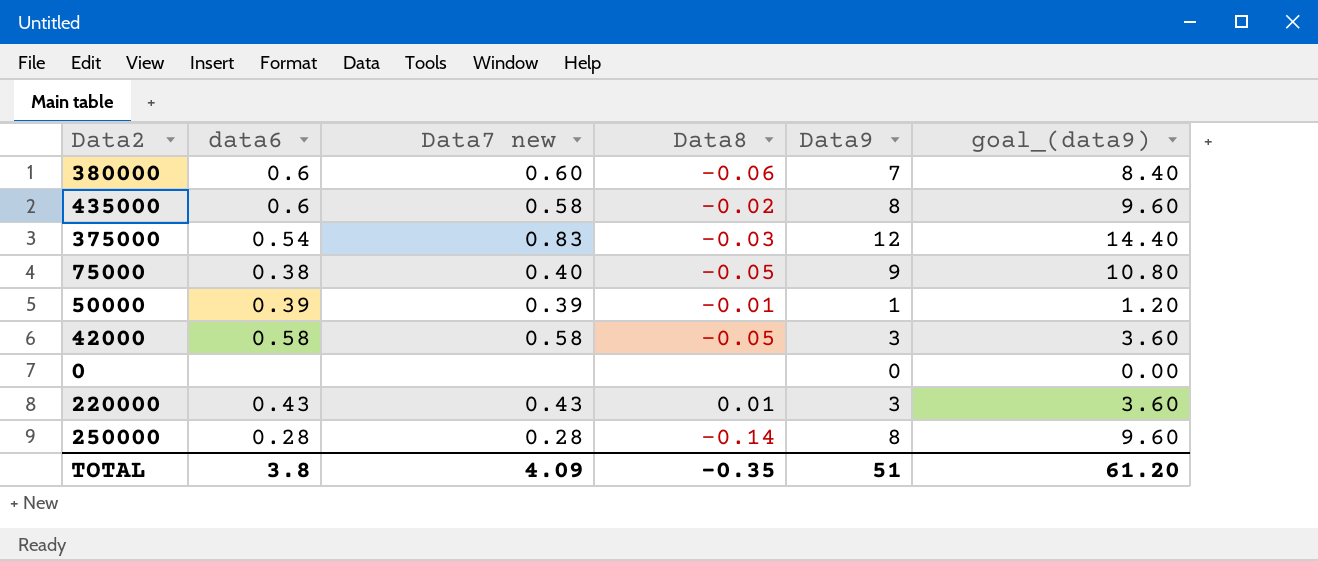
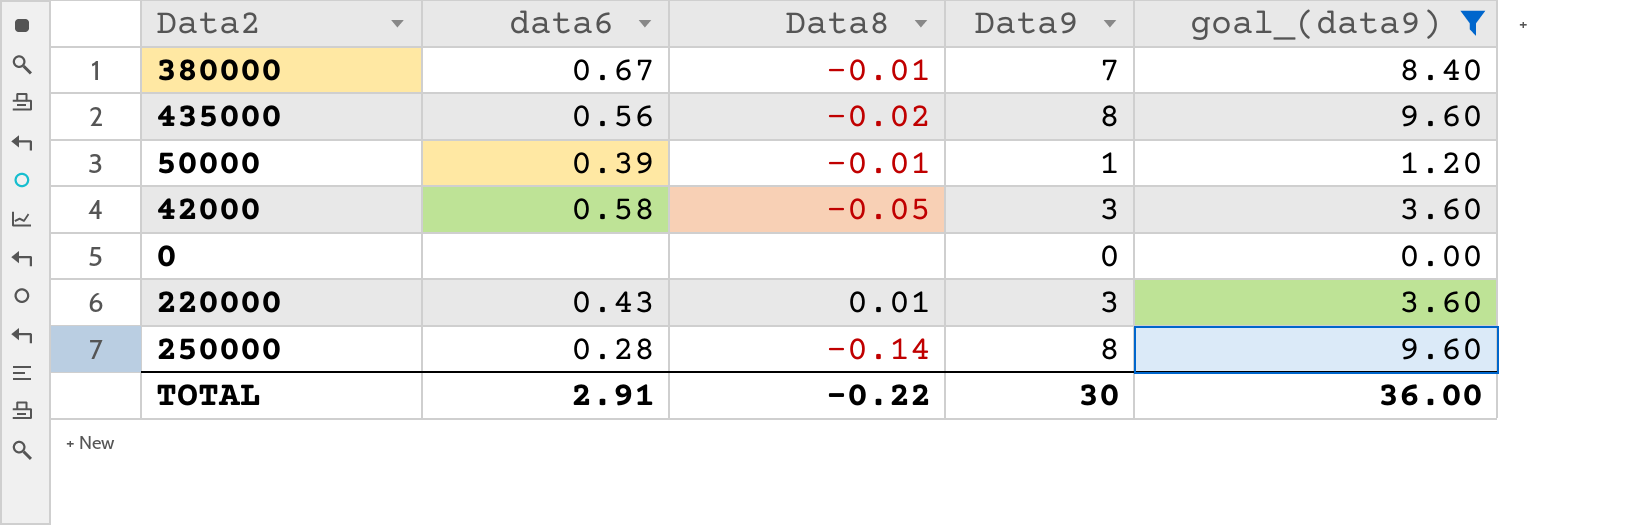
filter: none -> goal_(data9) <= 9.60
column Data7 new | position: 3 -> none
380000 | data6: 0.6 -> 0.67
380000 | Data8: -0.06 -> -0.01
435000 | data6: 0.6 -> 0.56
TOTAL | data6: 3.8 -> 2.91
TOTAL | Data8: -0.35 -> -0.22
TOTAL | Data9: 51 -> 30
TOTAL | goal_(data9): 61.20 -> 36.00

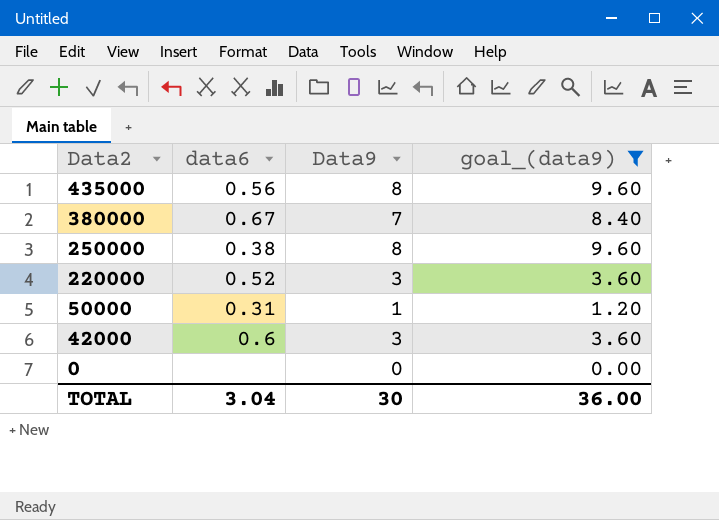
row order: none -> Data2 descending
column Data8 | position: 3 -> none
250000 | data6: 0.28 -> 0.38
220000 | data6: 0.43 -> 0.52
50000 | data6: 0.39 -> 0.31
42000 | data6: 0.58 -> 0.6
TOTAL | data6: 2.91 -> 3.04

